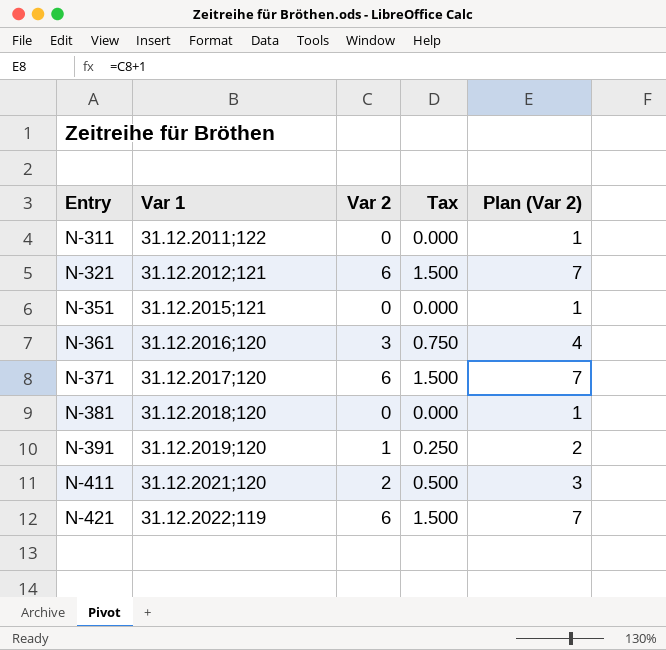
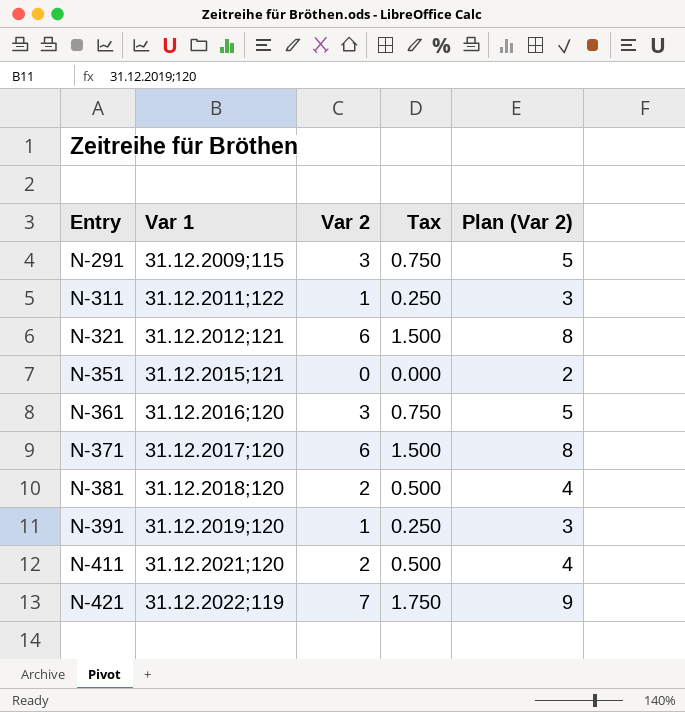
column Plan (Var 2) | formula: [Var 2] + 1 -> [Var 2] + 2
row N-291: none -> 31.12.2009;115 | 3 | 0.750 | 5
N-311 | Var 2: 0 -> 1
N-311 | Tax: 0.000 -> 0.250
N-381 | Var 2: 0 -> 2
N-381 | Tax: 0.000 -> 0.500
N-421 | Var 2: 6 -> 7
N-421 | Tax: 1.500 -> 1.750

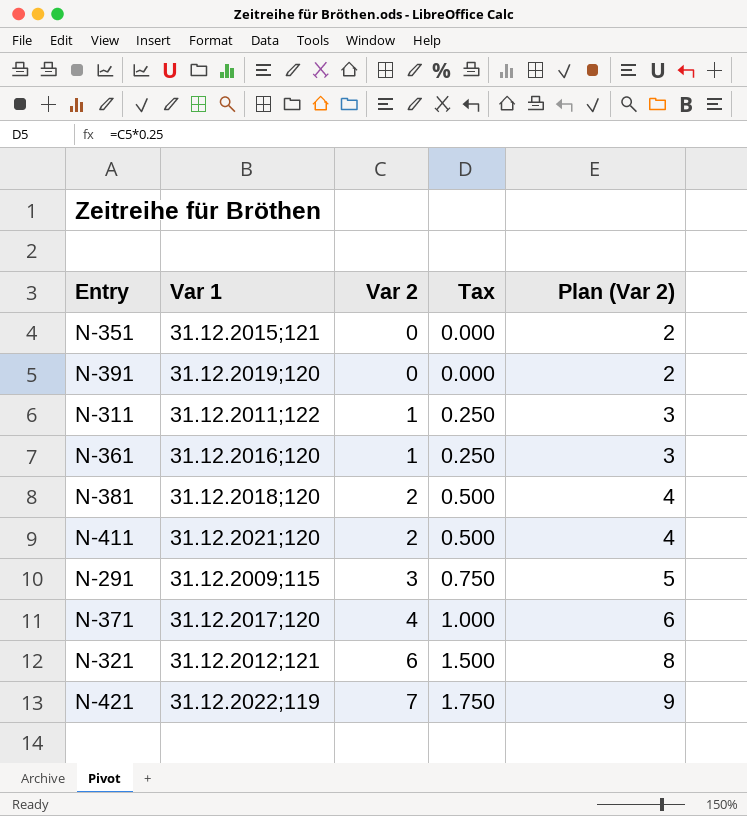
row order: Entry ascending -> Var 2 ascending
N-391 | Var 2: 1 -> 0
N-391 | Tax: 0.250 -> 0.000
N-391 | Plan (Var 2): 3 -> 2
N-361 | Var 2: 3 -> 1
N-361 | Tax: 0.750 -> 0.250
N-361 | Plan (Var 2): 5 -> 3
N-371 | Var 2: 6 -> 4
N-371 | Tax: 1.500 -> 1.000
N-371 | Plan (Var 2): 8 -> 6

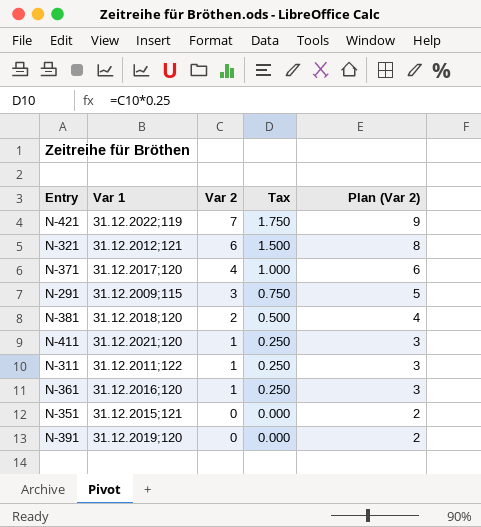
row order: Var 2 ascending -> Var 2 descending
N-411 | Var 2: 2 -> 1
N-411 | Tax: 0.500 -> 0.250
N-411 | Plan (Var 2): 4 -> 3

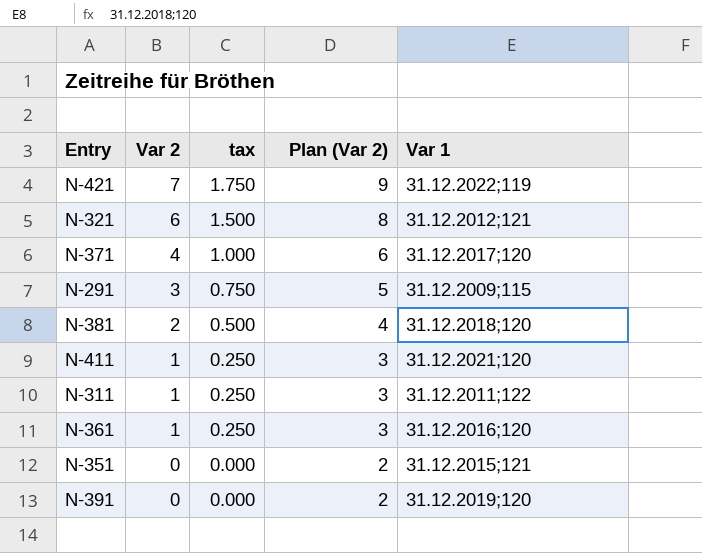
column name: Tax -> tax
column Var 1 | position: 2 -> 5

